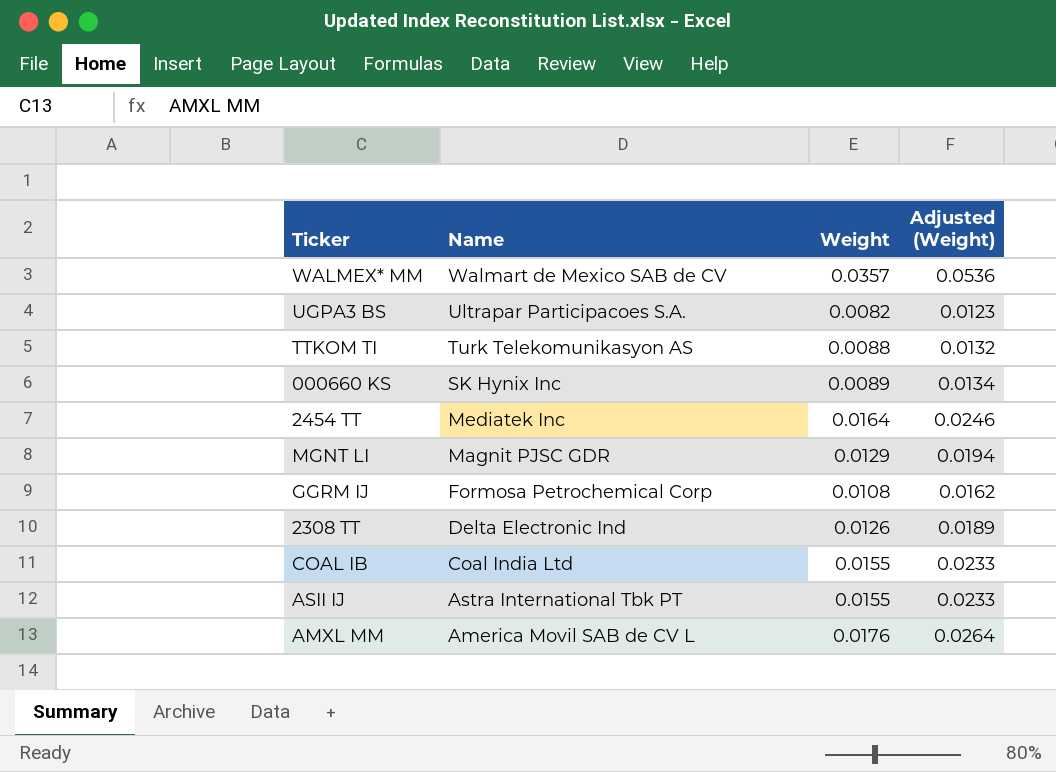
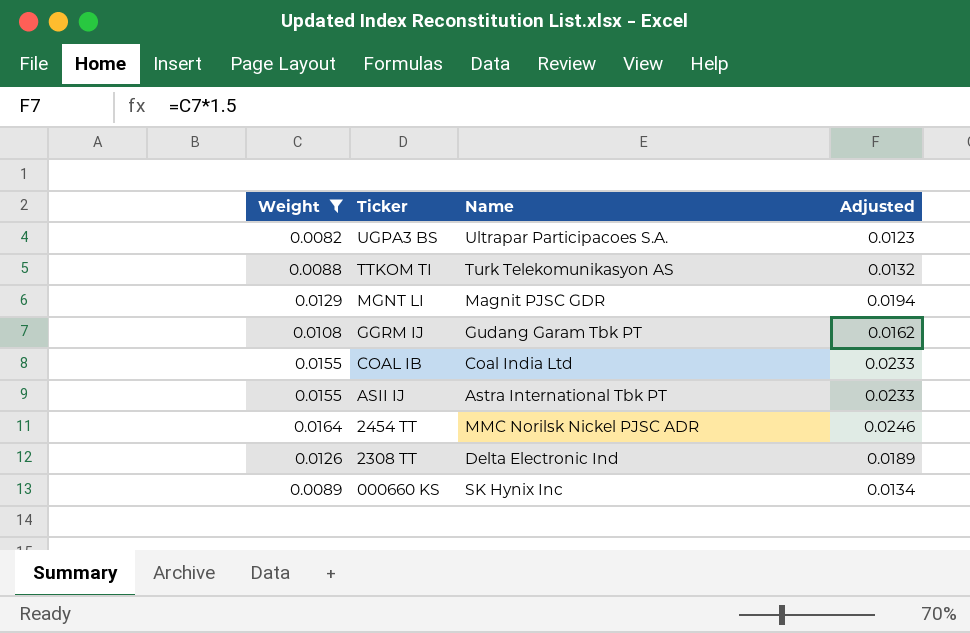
filter: none -> Weight <= 0.0164
row order: Name descending -> Ticker descending
column Weight | position: 3 -> 1
column name: Adjusted (Weight) -> Adjusted
GGRM IJ | Name: Formosa Petrochemical Corp -> Gudang Garam Tbk PT
2454 TT | Name: Mediatek Inc -> MMC Norilsk Nickel PJSC ADR

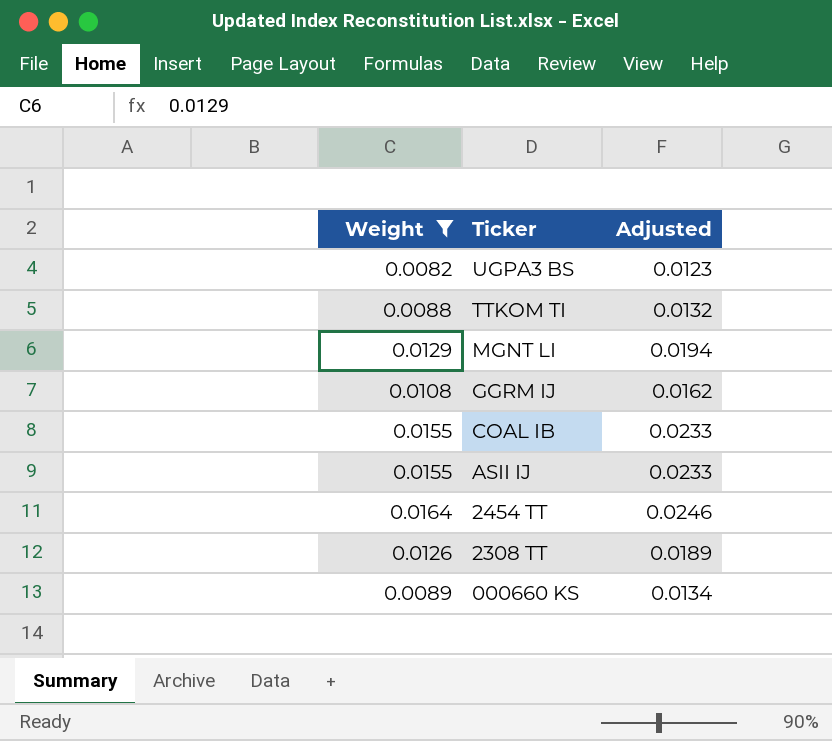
column Name | position: 3 -> none

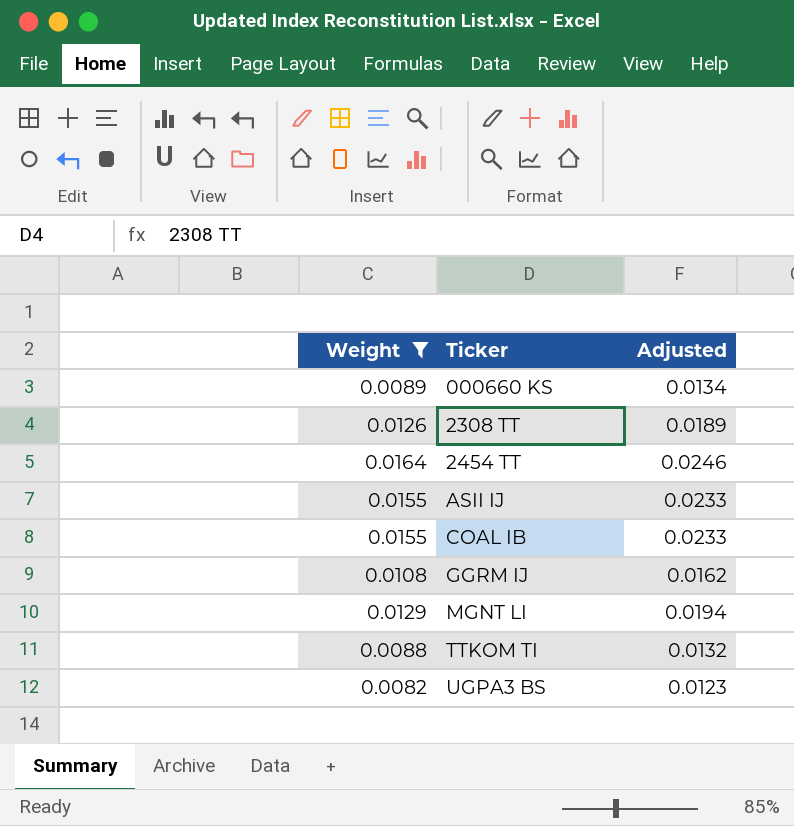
row order: Ticker descending -> Ticker ascending

